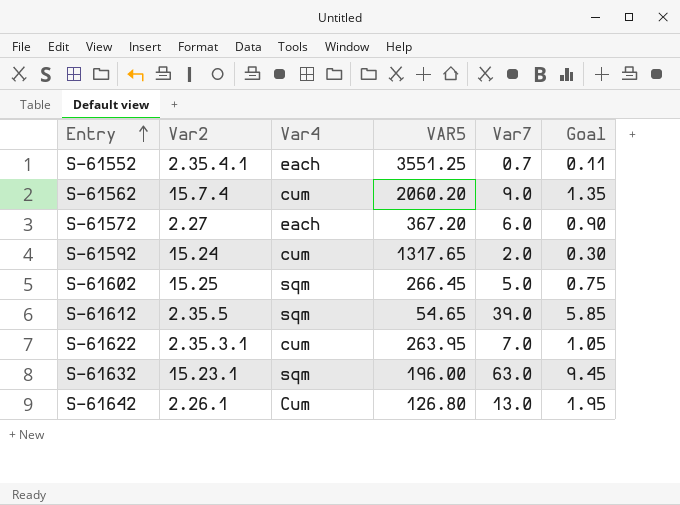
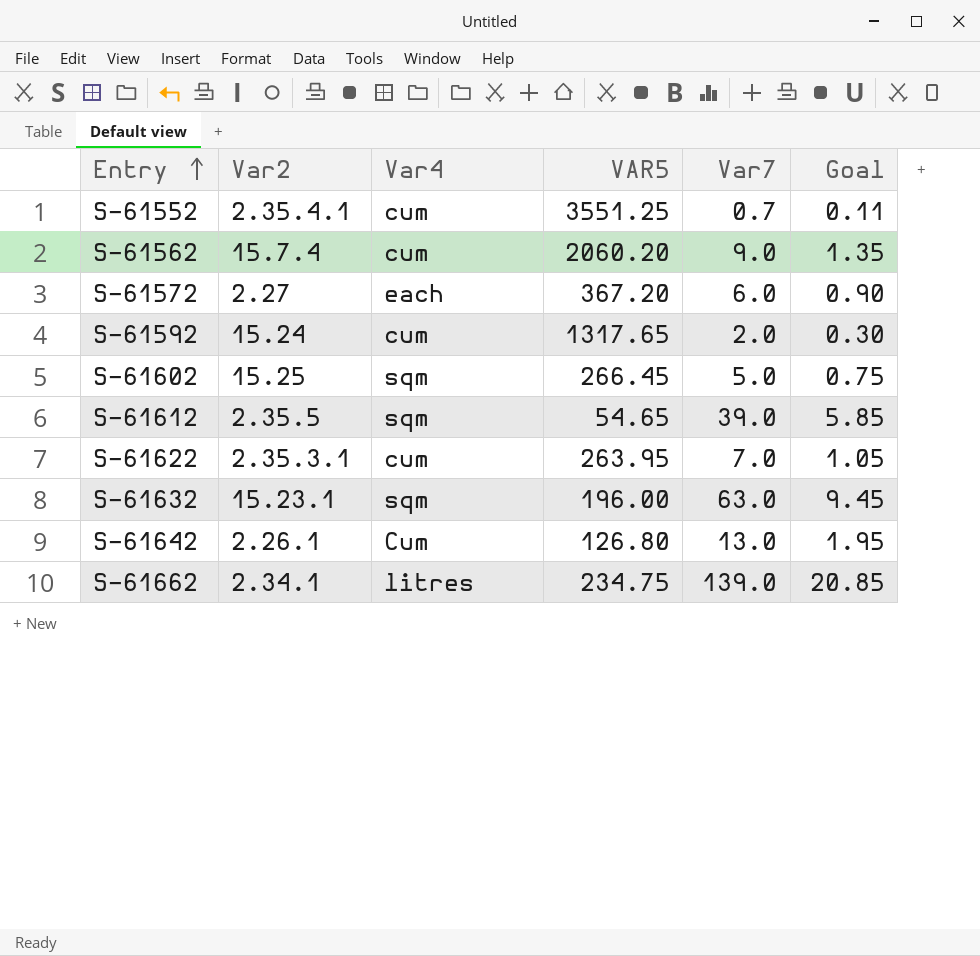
S-61552 | Var4: each -> cum
row S-61662: none -> 2.34.1 | litres | 234.75 | 139.0 | 20.85

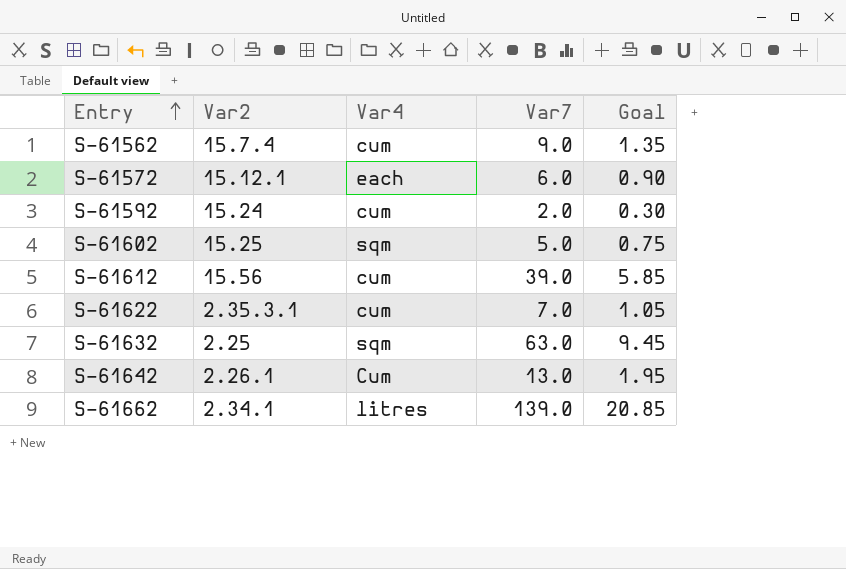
column VAR5 | position: 4 -> none
row S-61552: 2.35.4.1 | cum | 3551.25 | 0.7 | 0.11 -> none
S-61572 | Var2: 2.27 -> 15.12.1
S-61612 | Var2: 2.35.5 -> 15.56
S-61612 | Var4: sqm -> cum
S-61632 | Var2: 15.23.1 -> 2.25

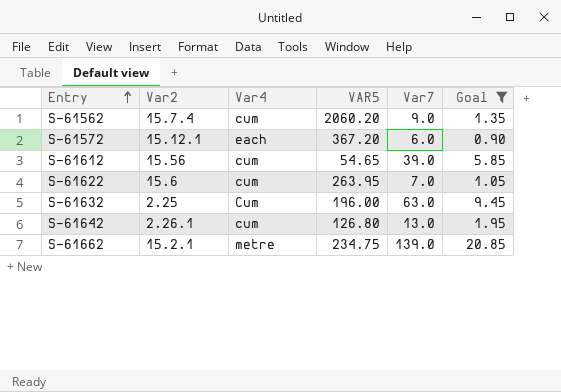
filter: none -> Goal >= 0.90
column VAR5 | position: none -> 4
S-61622 | Var2: 2.35.3.1 -> 15.6
S-61632 | Var4: sqm -> Cum
S-61642 | Var4: Cum -> cum
S-61662 | Var2: 2.34.1 -> 15.2.1
S-61662 | Var4: litres -> metre

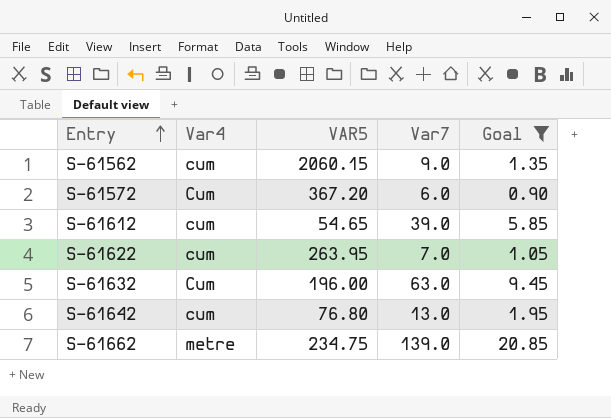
column Var2 | position: 2 -> none
S-61562 | VAR5: 2060.20 -> 2060.15
S-61572 | Var4: each -> Cum
S-61642 | VAR5: 126.80 -> 76.80

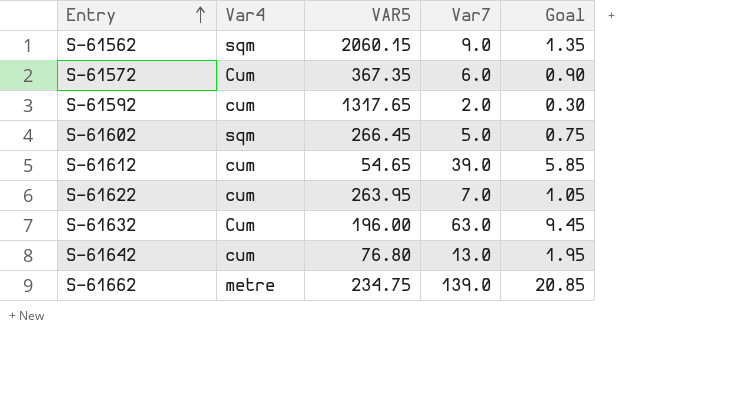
filter: Goal >= 0.90 -> none
S-61562 | Var4: cum -> sqm
S-61572 | VAR5: 367.20 -> 367.35

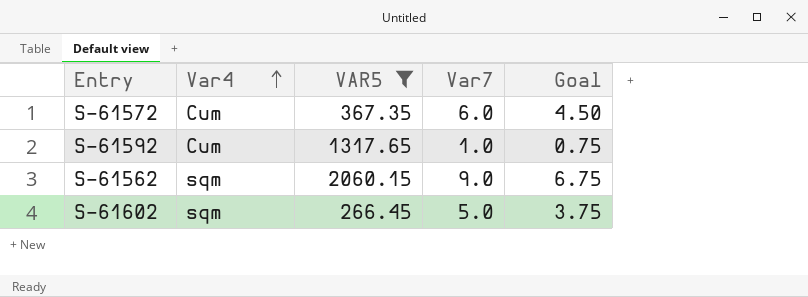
filter: none -> VAR5 >= 266.45
row order: Entry ascending -> Var4 ascending
column Goal | formula: [Var7] * 0.15 -> [Var7] * 0.75
S-61592 | Var4: cum -> Cum
S-61592 | Var7: 2.0 -> 1.0

